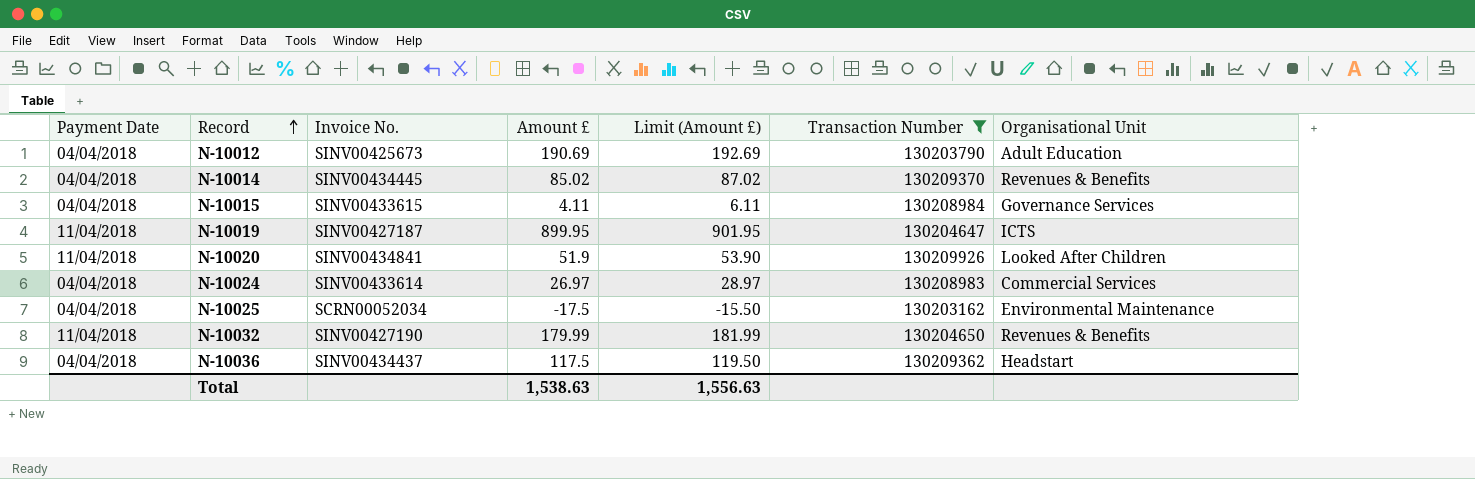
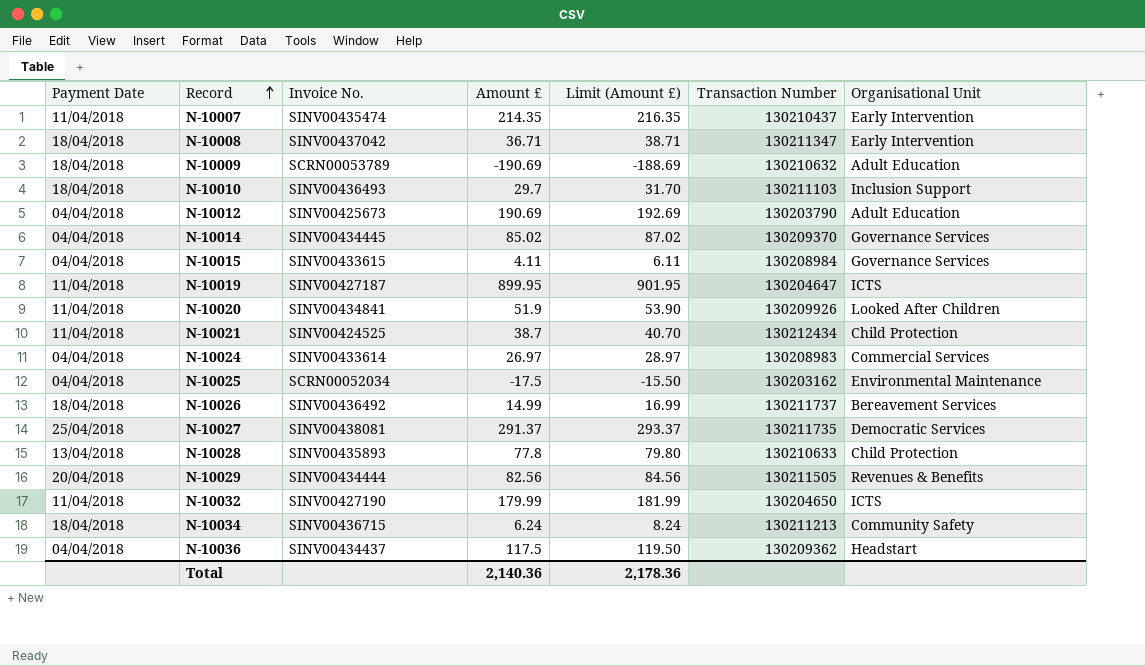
filter: Transaction Number <= 130209926 -> none
N-10014 | Organisational Unit: Revenues & Benefits -> Governance Services
N-10032 | Organisational Unit: Revenues & Benefits -> ICTS
Total | Amount £: 1,538.63 -> 2,140.36
Total | Limit (Amount £): 1,556.63 -> 2,178.36

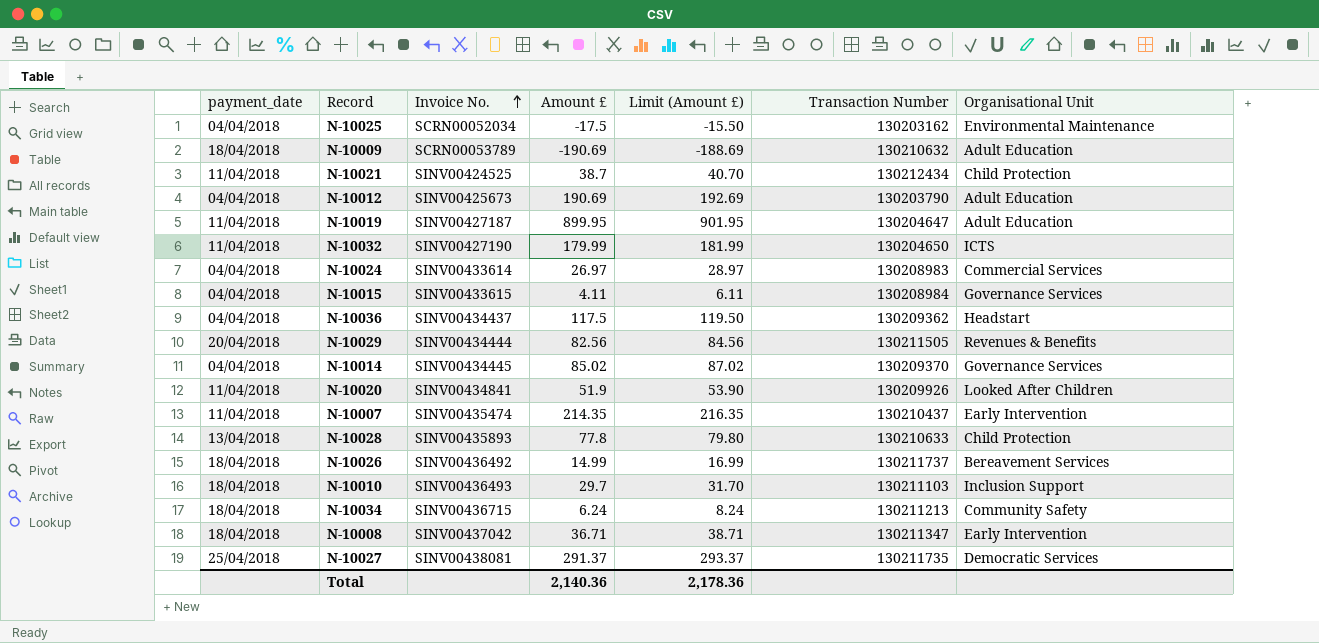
row order: Record ascending -> Invoice No. ascending
column name: Payment Date -> payment_date
N-10019 | Organisational Unit: ICTS -> Adult Education

